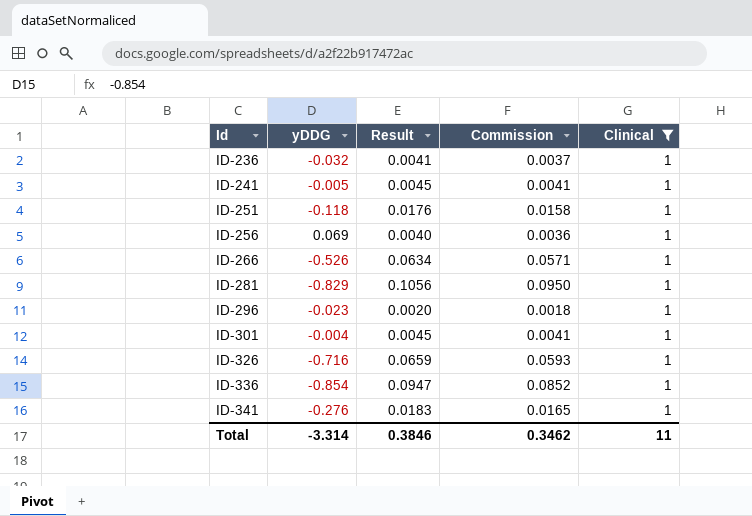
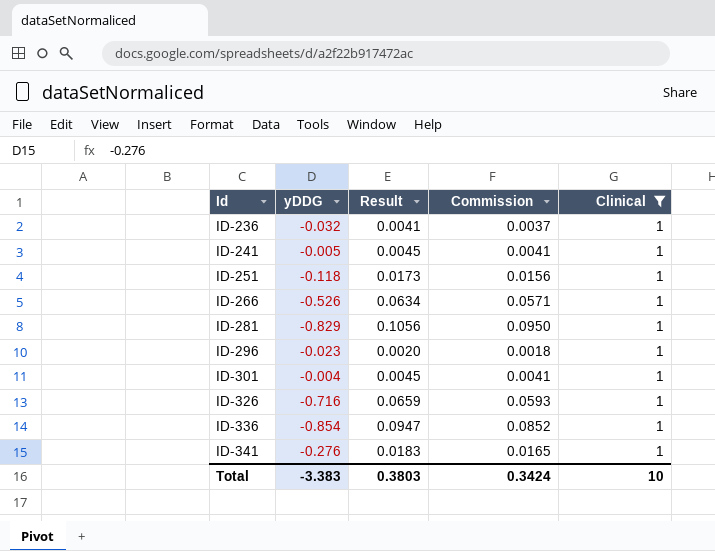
row ID-256: 0.069 | 0.0040 | 0.0036 | 1 -> none
ID-251 | Result: 0.0176 -> 0.0173
ID-251 | Commission: 0.0158 -> 0.0156
Total | yDDG: -3.314 -> -3.383
Total | Result: 0.3846 -> 0.3803
Total | Commission: 0.3462 -> 0.3424
Total | Clinical: 11 -> 10

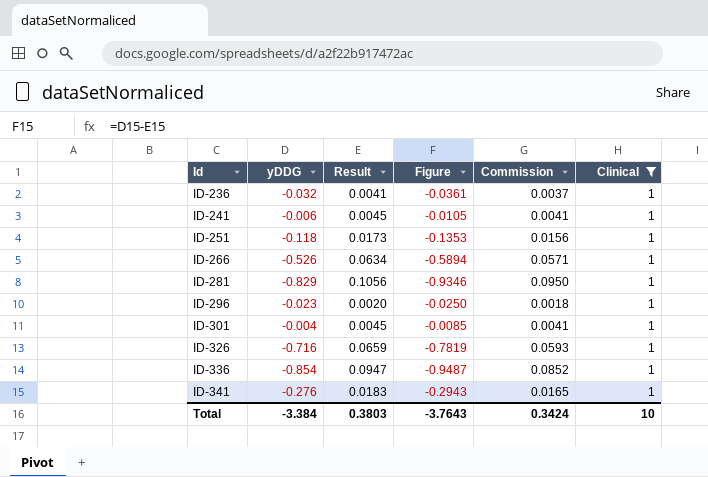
column Figure | formula: none -> [yDDG] - [Result]
ID-241 | yDDG: -0.005 -> -0.006
Total | yDDG: -3.383 -> -3.384

